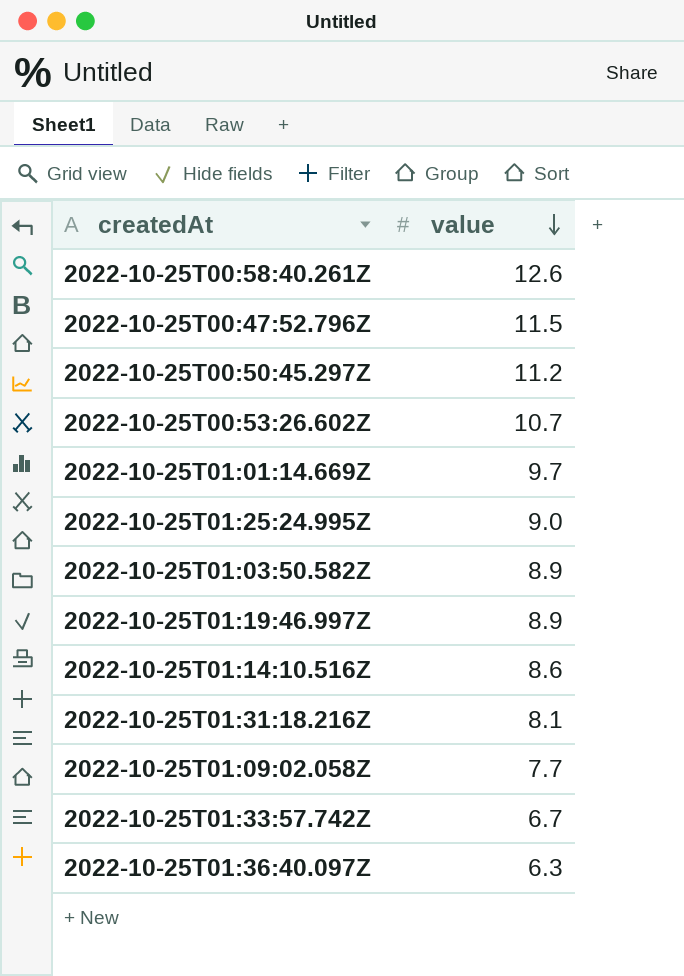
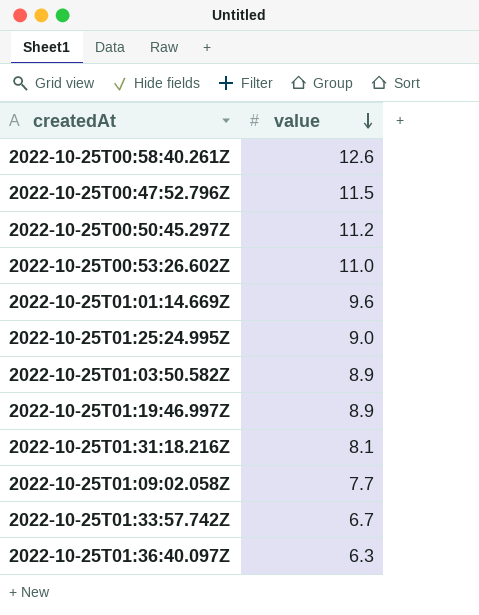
row 2022-10-25T01:14:10.516Z: 8.6 -> none
2022-10-25T00:53:26.602Z | value: 10.7 -> 11.0
2022-10-25T01:01:14.669Z | value: 9.7 -> 9.6

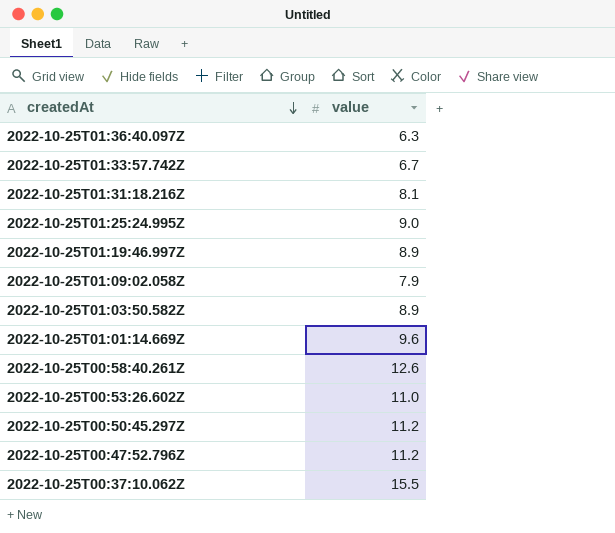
row order: value descending -> createdAt descending
2022-10-25T01:09:02.058Z | value: 7.7 -> 7.9
2022-10-25T00:47:52.796Z | value: 11.5 -> 11.2
row 2022-10-25T00:37:10.062Z: none -> 15.5

